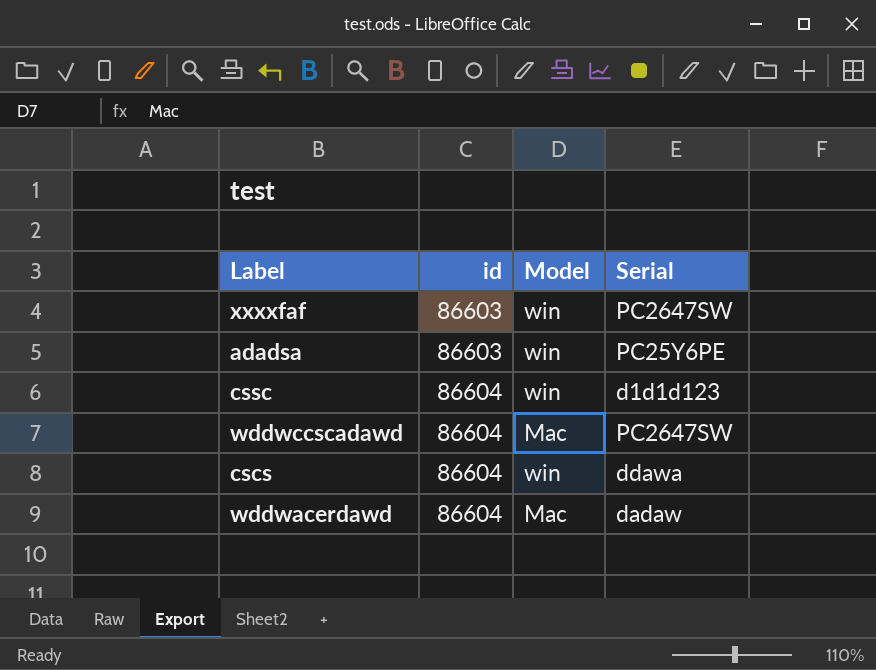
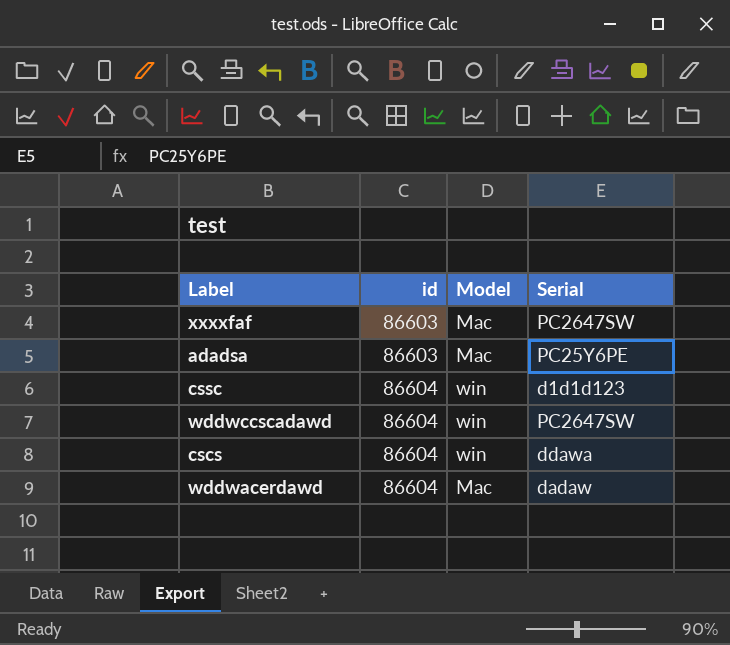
xxxxfaf | Model: win -> Mac
adadsa | Model: win -> Mac
wddwccscadawd | Model: Mac -> win

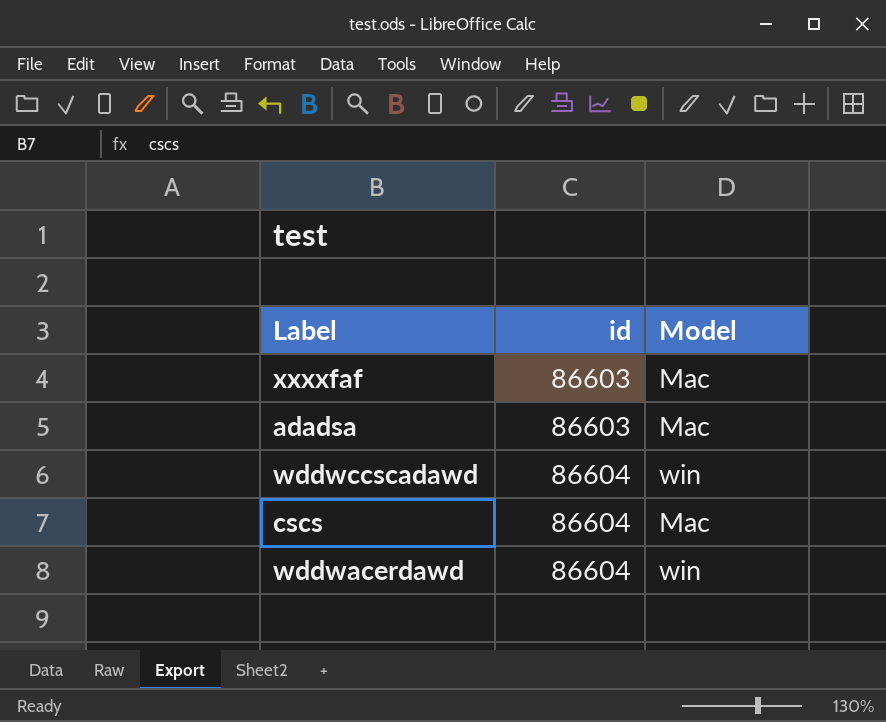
column Serial | position: 4 -> none
row cssc: 86604 | win | d1d1d123 -> none
cscs | Model: win -> Mac
wddwacerdawd | Model: Mac -> win

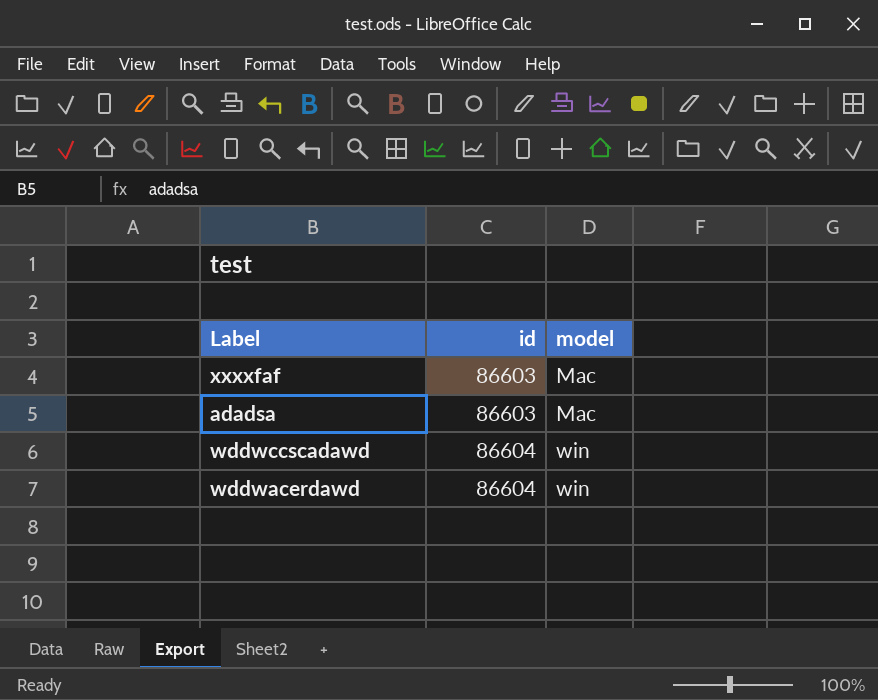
column name: Model -> model
row cscs: 86604 | Mac -> none

